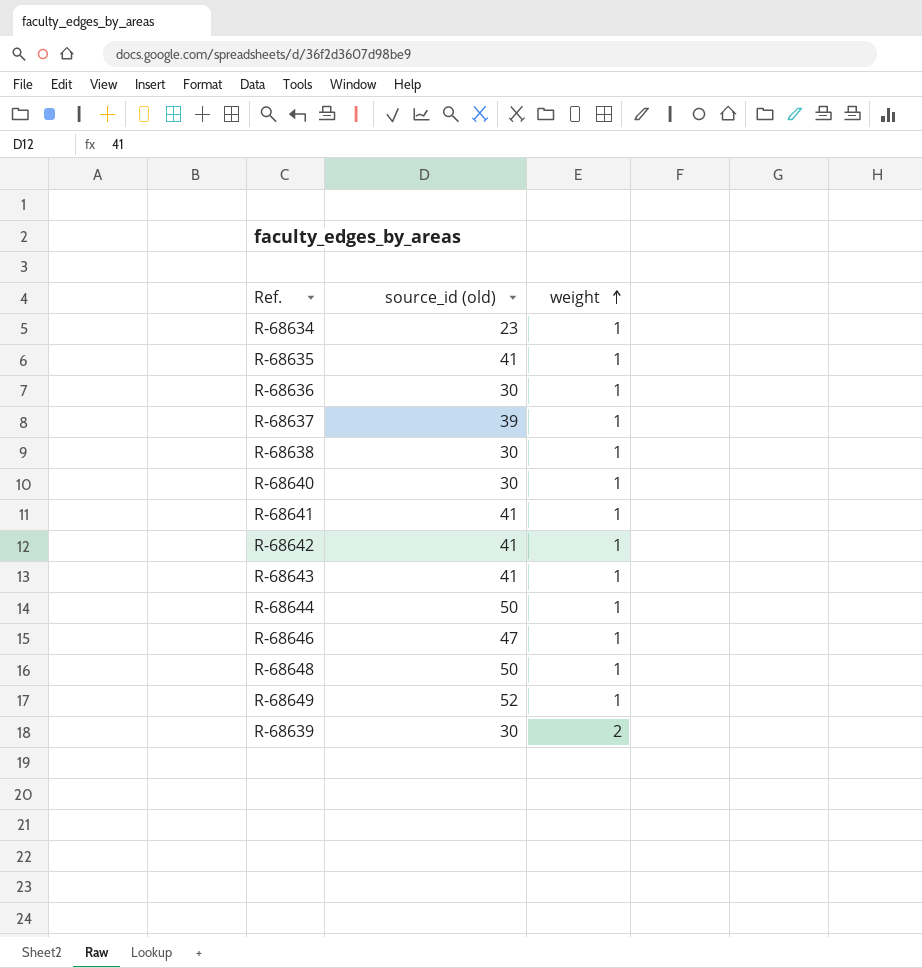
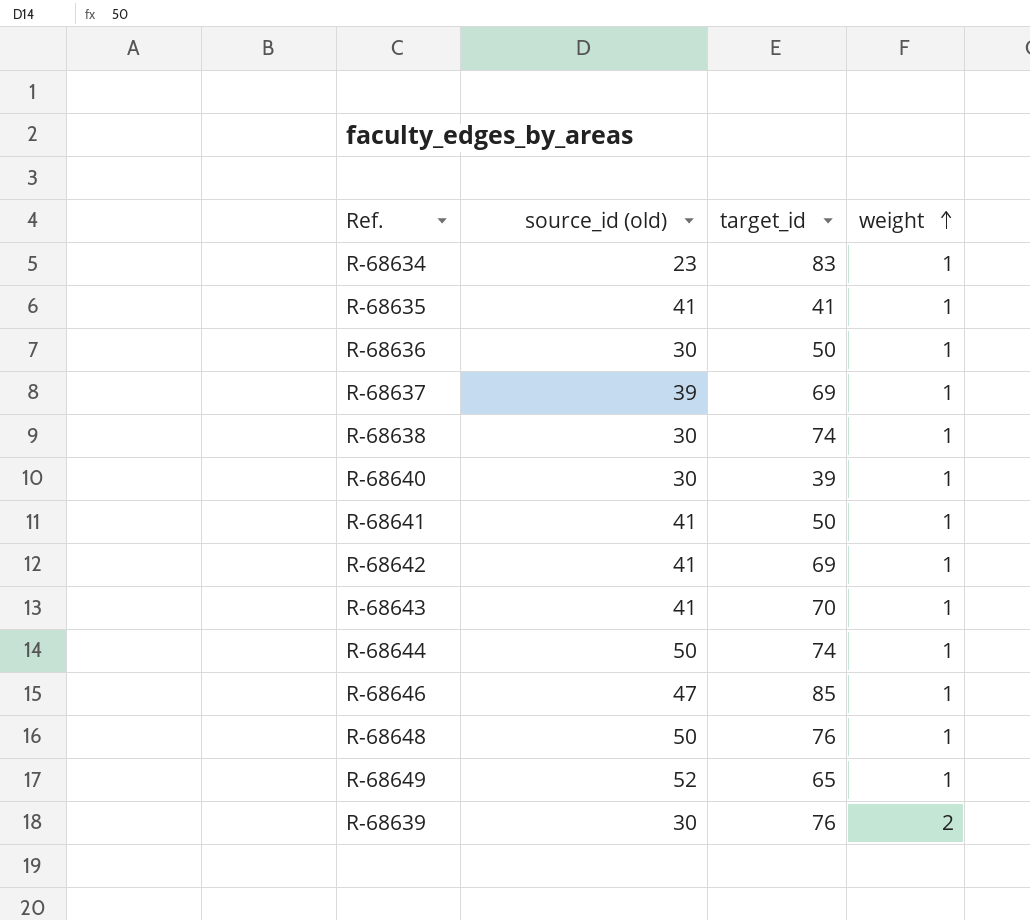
column target_id | position: none -> 3

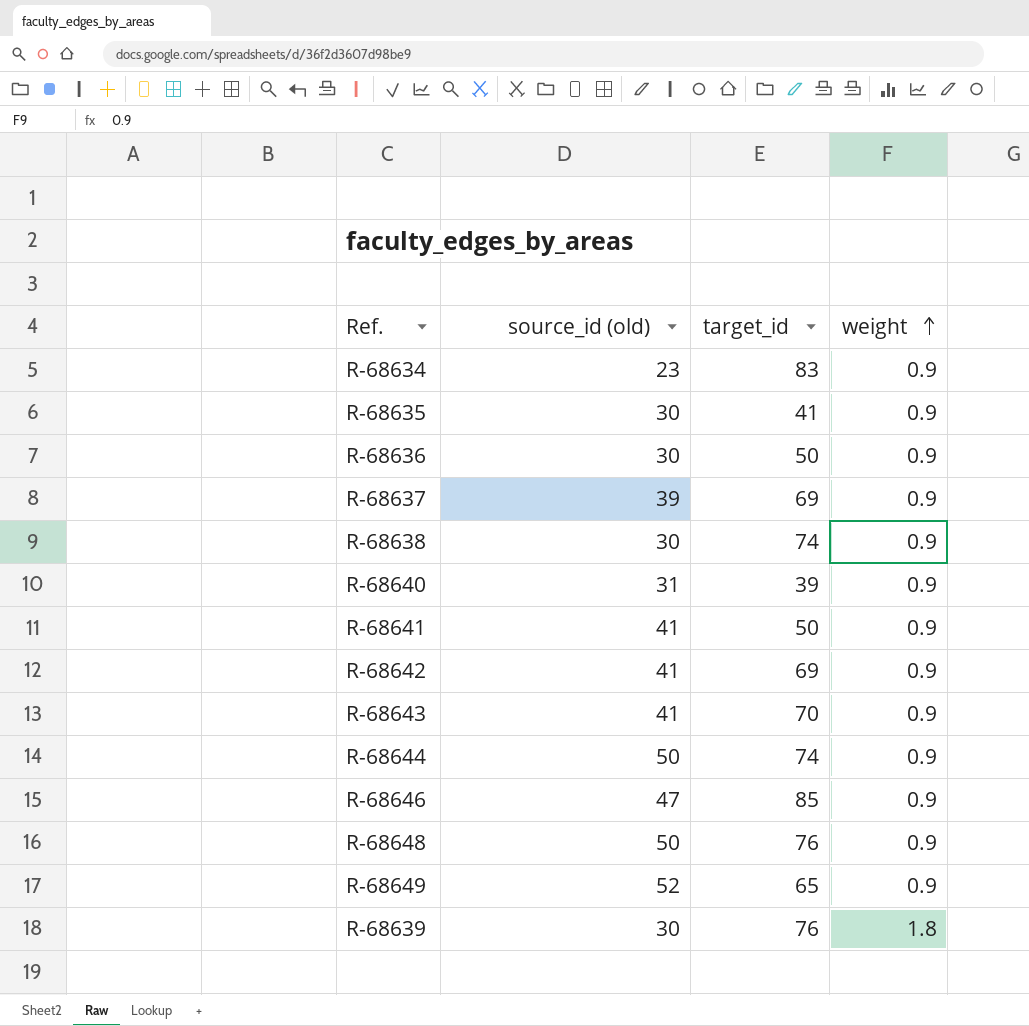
R-68634 | weight: 1 -> 0.9
R-68635 | source_id (old): 41 -> 30
R-68635 | weight: 1 -> 0.9
R-68636 | weight: 1 -> 0.9
R-68637 | weight: 1 -> 0.9
R-68638 | weight: 1 -> 0.9
R-68640 | source_id (old): 30 -> 31
R-68640 | weight: 1 -> 0.9
R-68641 | weight: 1 -> 0.9
R-68642 | weight: 1 -> 0.9
R-68643 | weight: 1 -> 0.9
R-68644 | weight: 1 -> 0.9
R-68646 | weight: 1 -> 0.9
R-68648 | weight: 1 -> 0.9
R-68649 | weight: 1 -> 0.9
R-68639 | weight: 2 -> 1.8

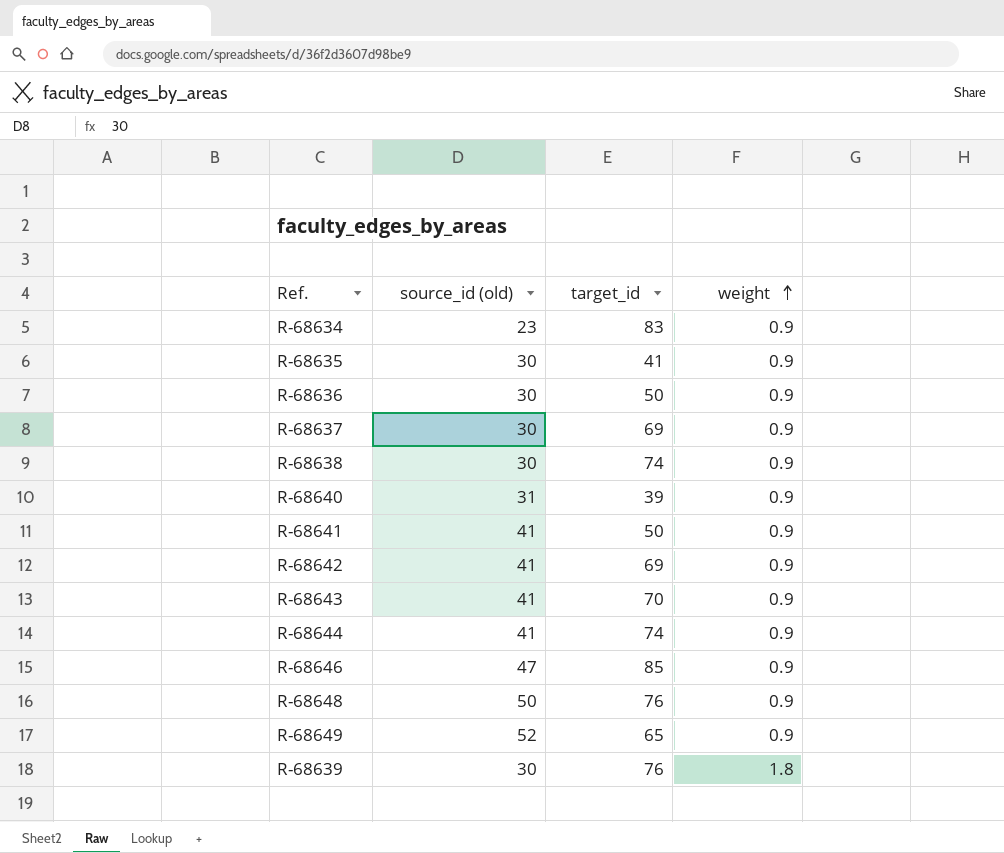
R-68637 | source_id (old): 39 -> 30
R-68644 | source_id (old): 50 -> 41

